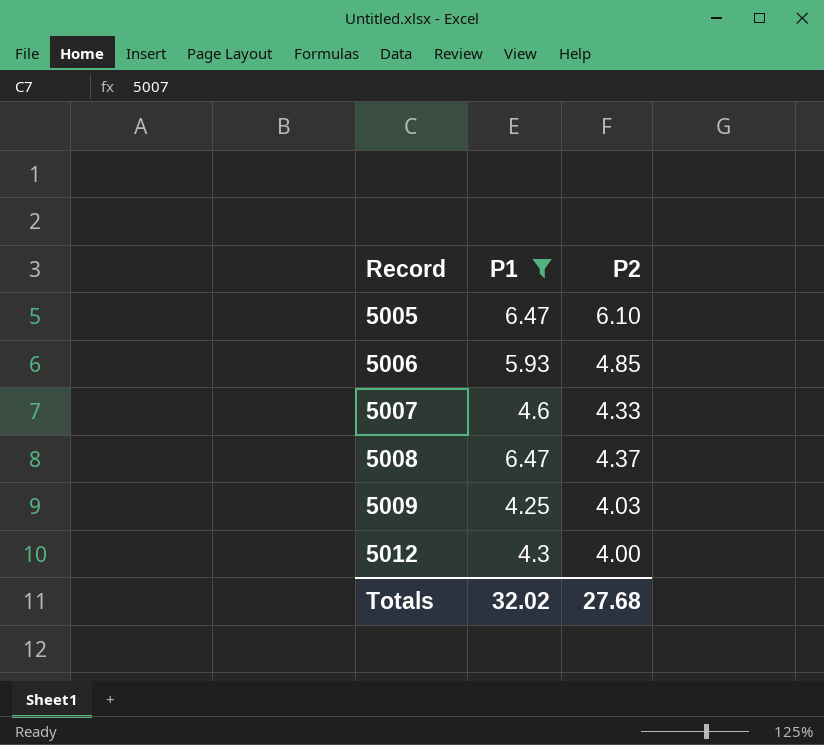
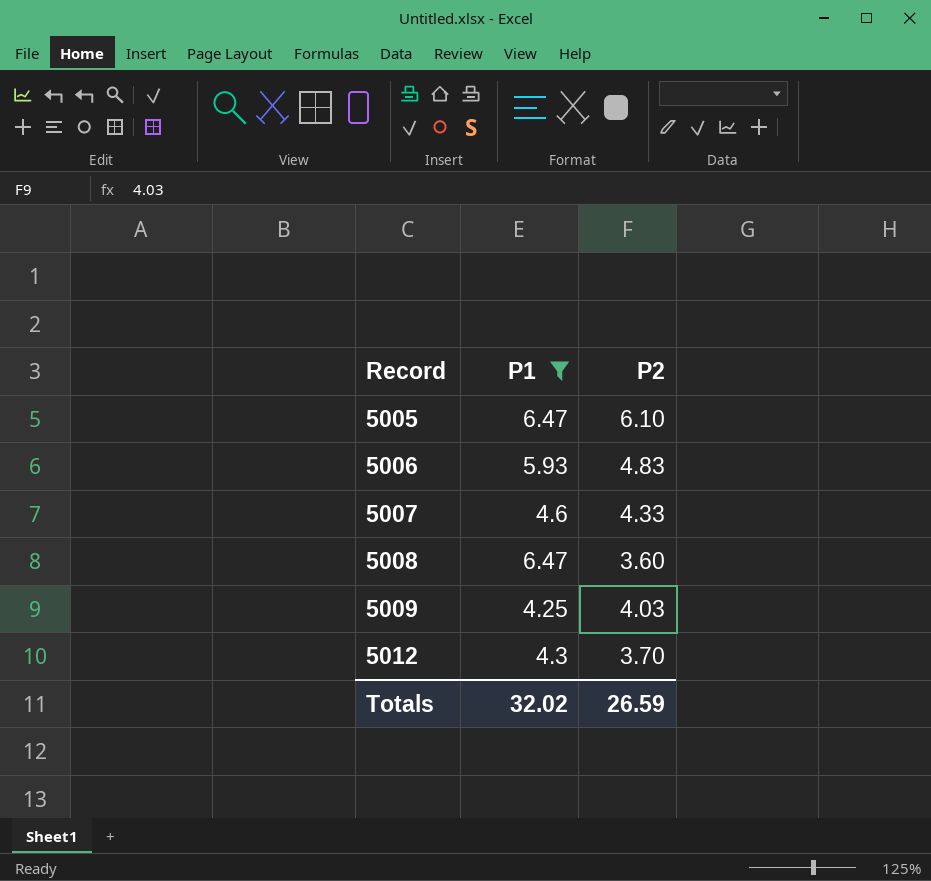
5006 | P2: 4.85 -> 4.83
5008 | P2: 4.37 -> 3.60
5012 | P2: 4.00 -> 3.70
Totals | P2: 27.68 -> 26.59

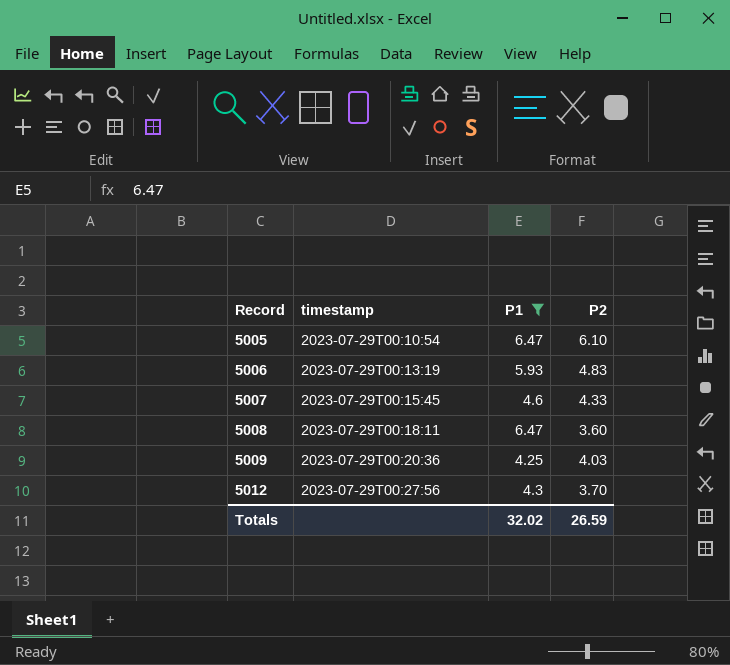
column timestamp | position: none -> 2

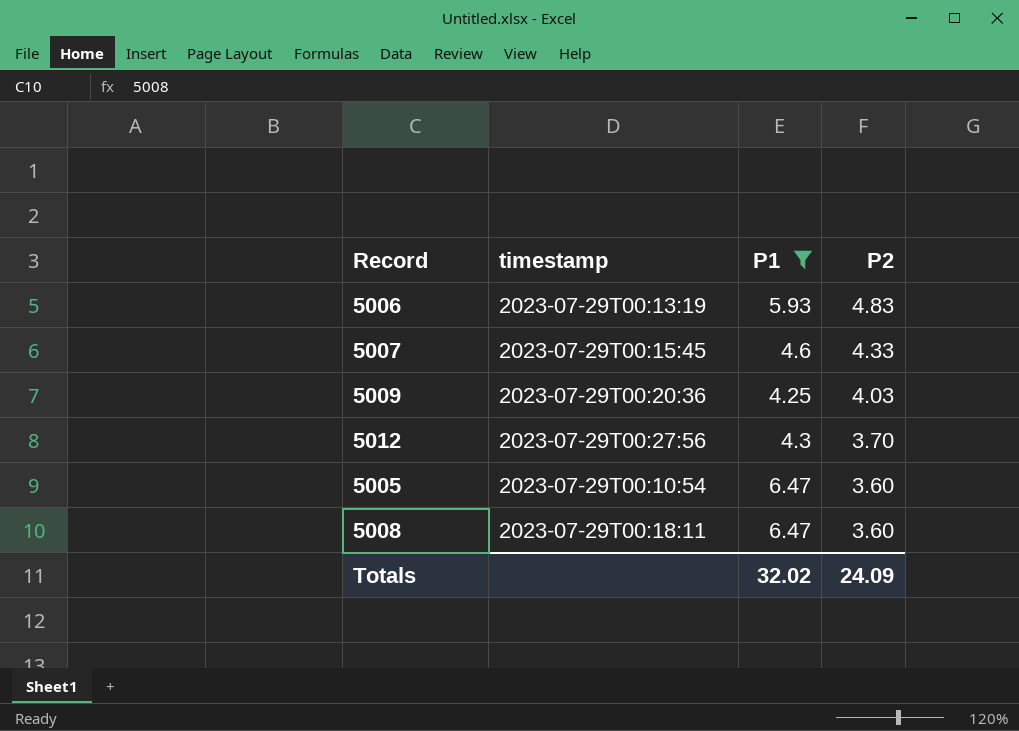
row order: Record ascending -> P2 descending
5005 | P2: 6.10 -> 3.60
Totals | P2: 26.59 -> 24.09

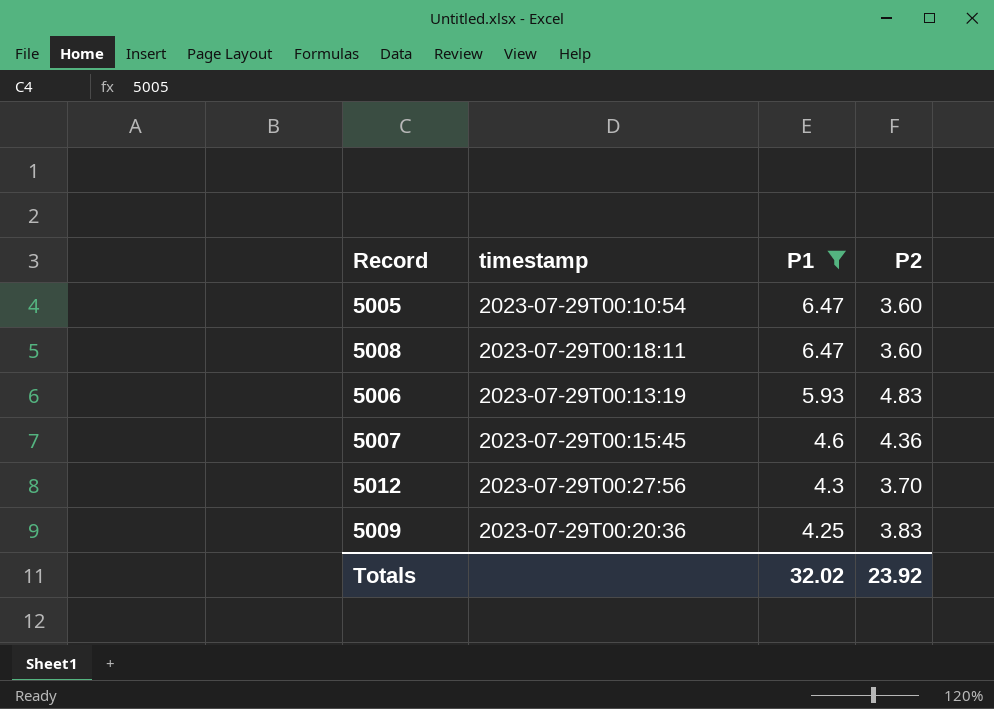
row order: P2 descending -> P1 descending
5007 | P2: 4.33 -> 4.36
5009 | P2: 4.03 -> 3.83
Totals | P2: 24.09 -> 23.92

